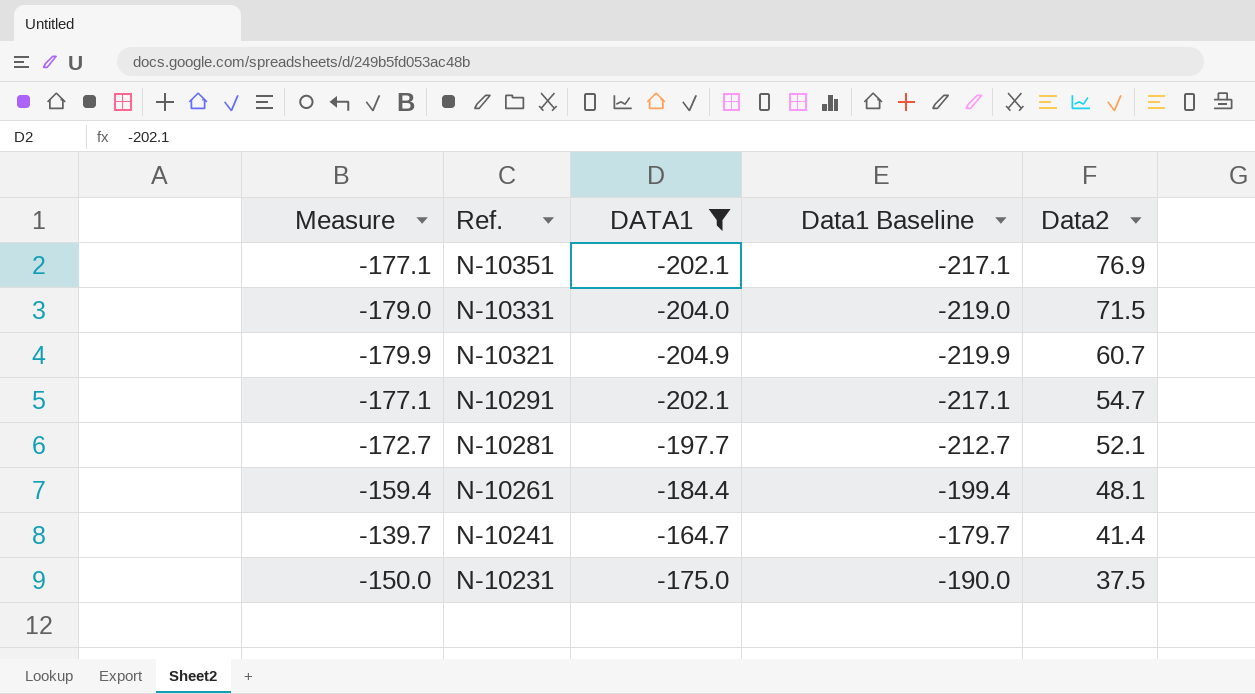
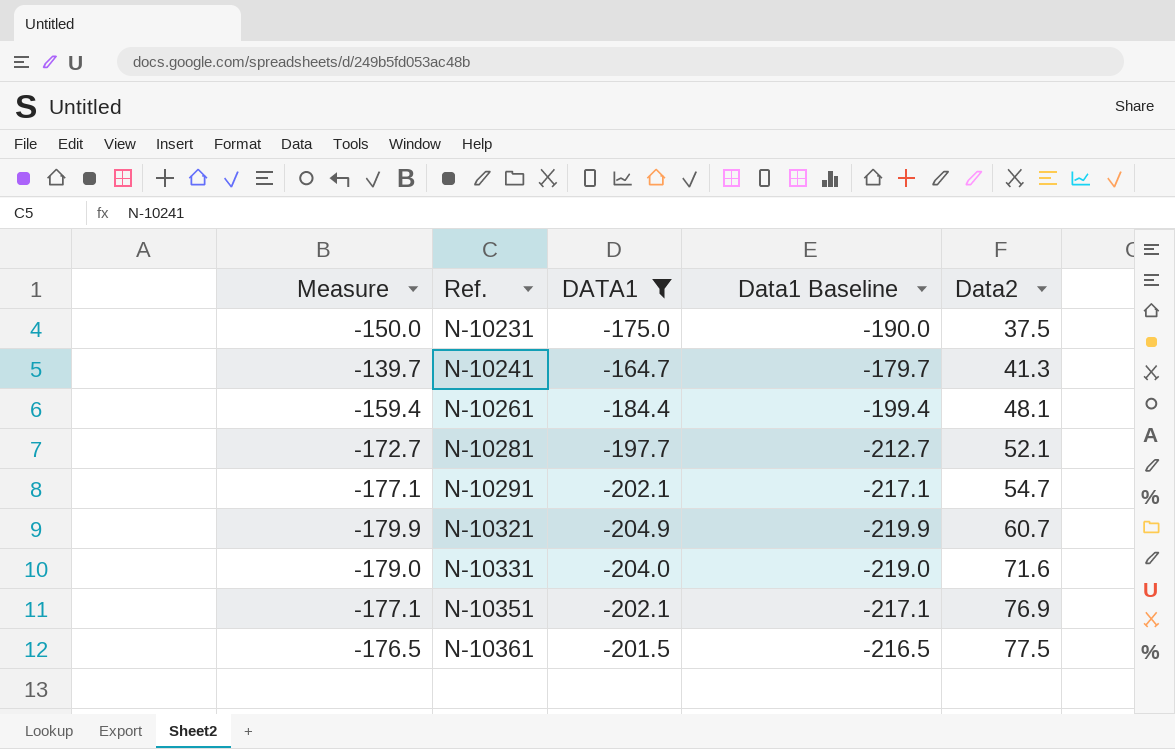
row order: Ref. descending -> Ref. ascending
N-10241 | Data2: 41.4 -> 41.3
N-10331 | Data2: 71.5 -> 71.6
row N-10361: none -> -176.5 | -201.5 | -216.5 | 77.5

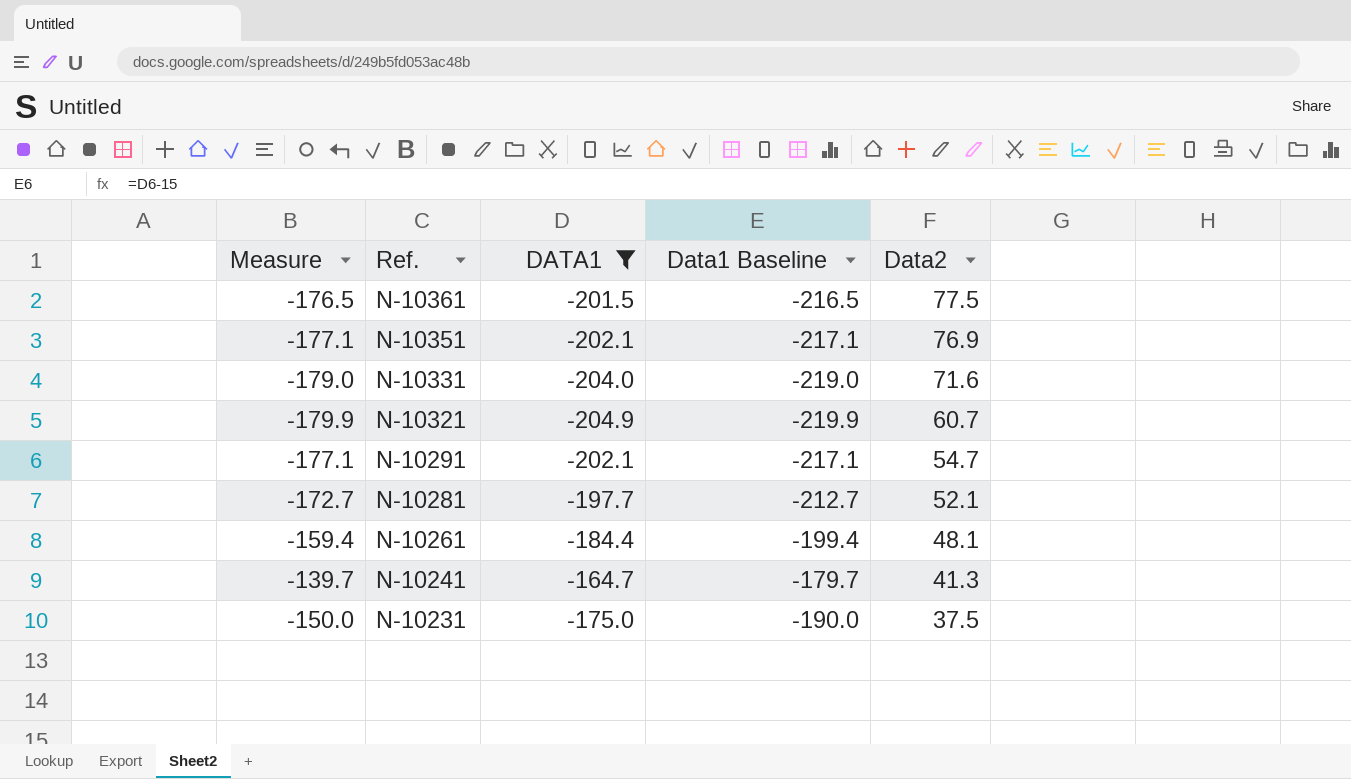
row order: Ref. ascending -> Ref. descending

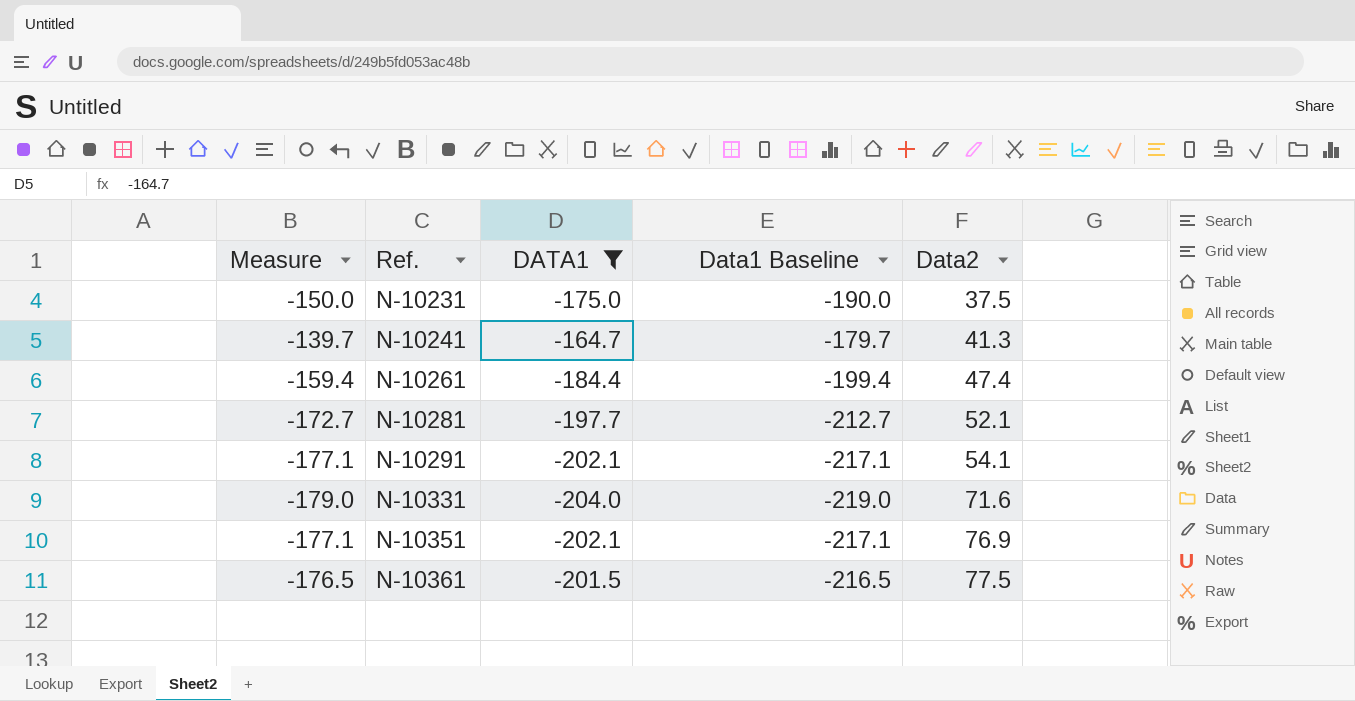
row order: Ref. descending -> Ref. ascending
row N-10321: -179.9 | -204.9 | -219.9 | 60.7 -> none
N-10261 | Data2: 48.1 -> 47.4
N-10291 | Data2: 54.7 -> 54.1

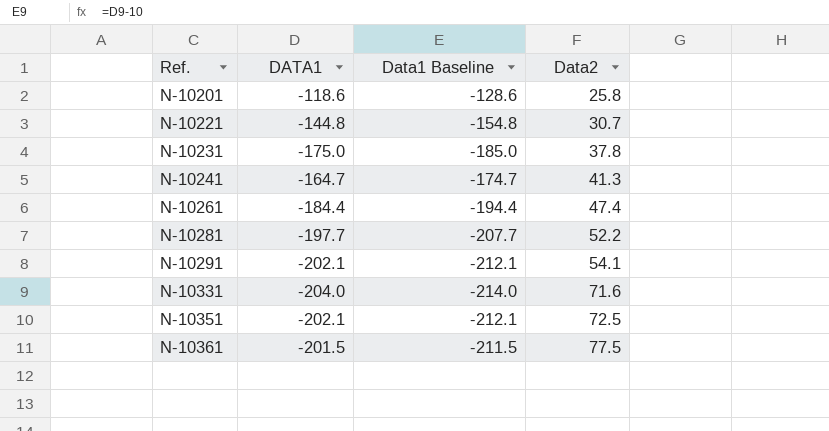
filter: DATA1 <= -164.7 -> none
column Measure | formula: [DATA1] + 25 -> none
column Data1 Baseline | formula: [DATA1] - 15 -> [DATA1] - 10
N-10231 | Data2: 37.5 -> 37.8
N-10281 | Data2: 52.1 -> 52.2
N-10351 | Data2: 76.9 -> 72.5

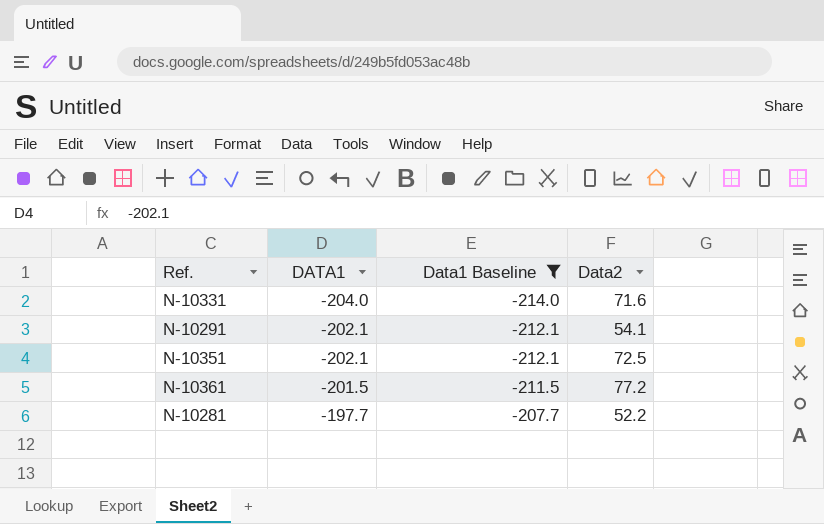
filter: none -> Data1 Baseline <= -207.7
row order: Ref. ascending -> DATA1 ascending
N-10361 | Data2: 77.5 -> 77.2

